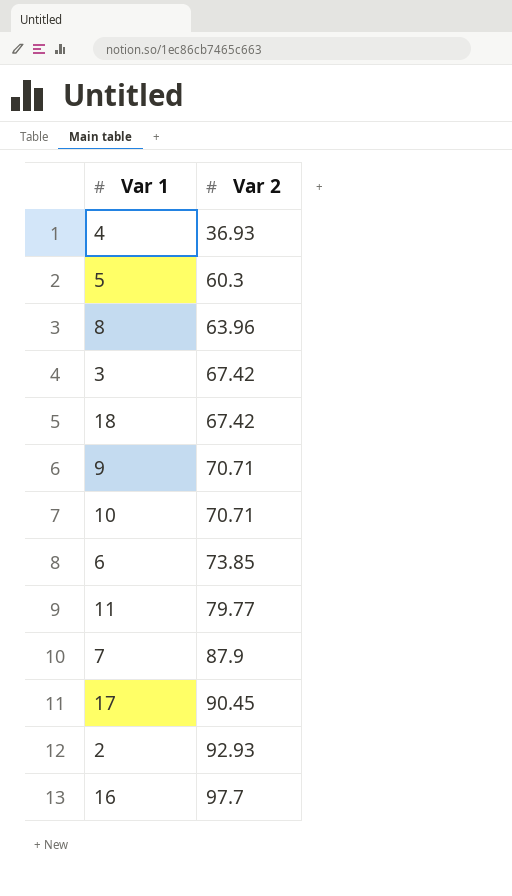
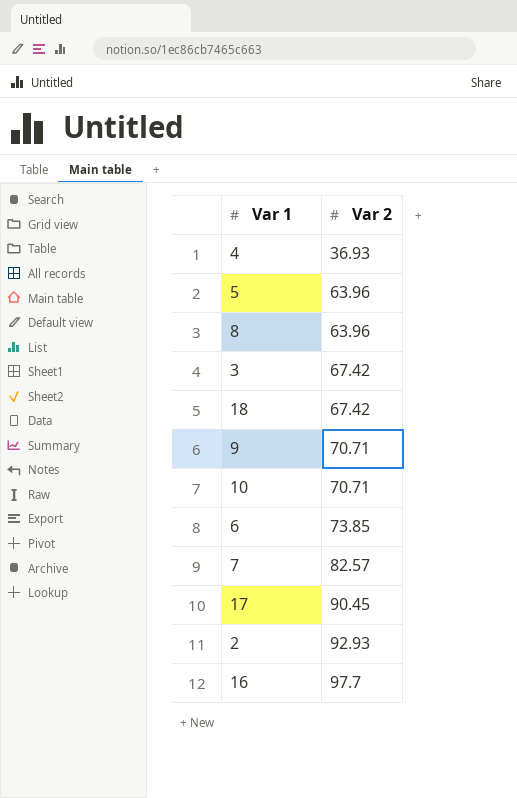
row 11: 79.77 -> none
5 | Var 2: 60.3 -> 63.96
7 | Var 2: 87.9 -> 82.57

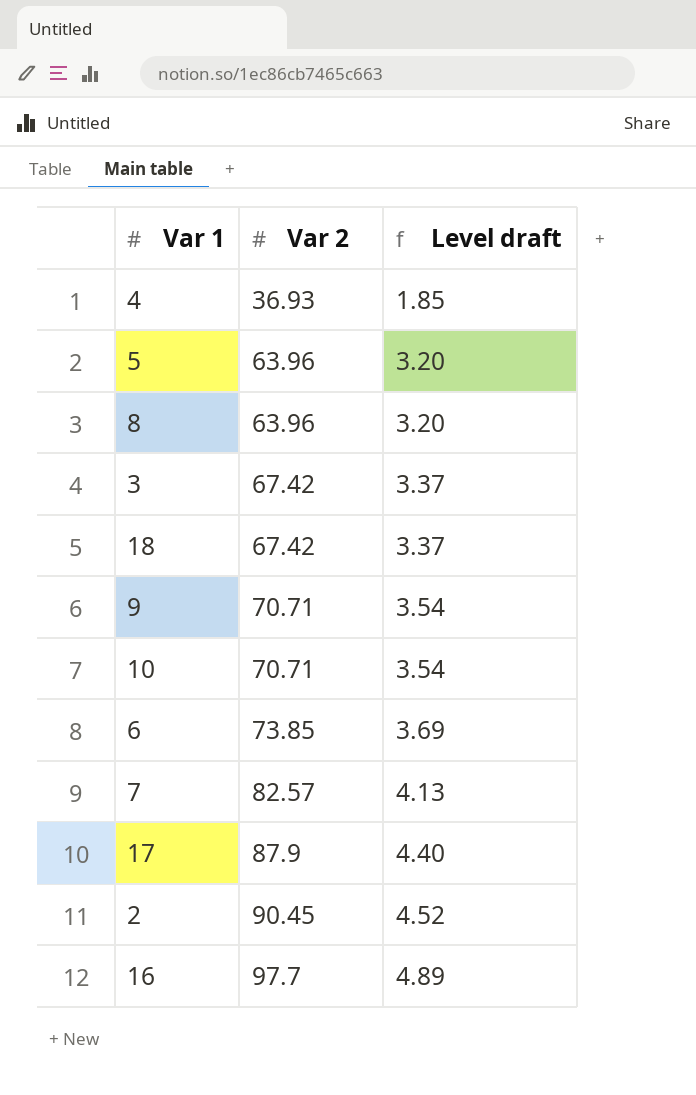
column Level draft | formula: none -> [Var 2] * 0.05
17 | Var 2: 90.45 -> 87.9
2 | Var 2: 92.93 -> 90.45

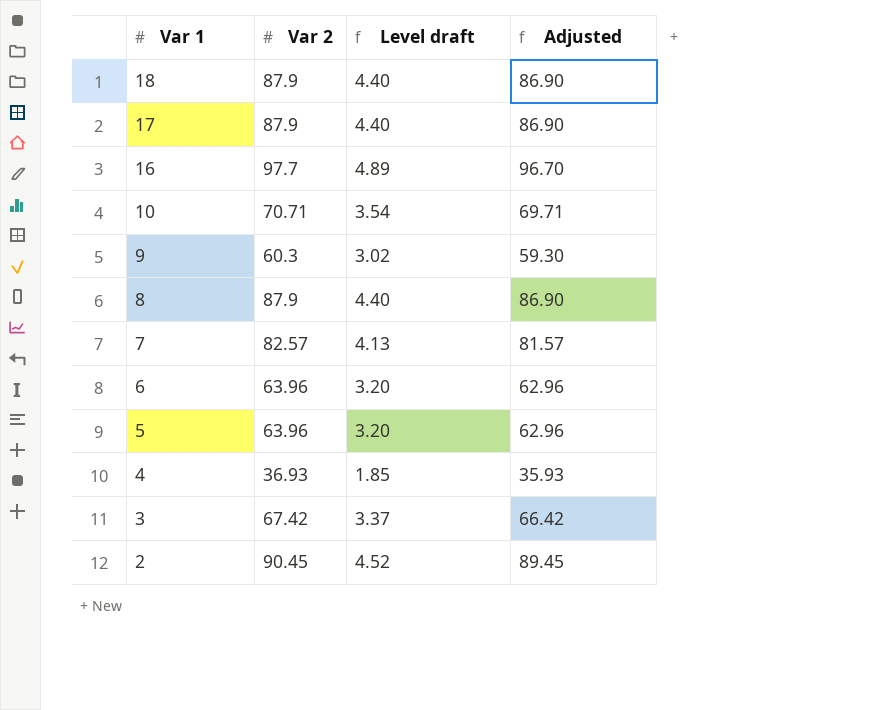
row order: Var 2 ascending -> Var 1 descending
column Adjusted | formula: none -> [Var 2] - 1
18 | Var 2: 67.42 -> 87.9
18 | Level draft: 3.37 -> 4.40
9 | Var 2: 70.71 -> 60.3
9 | Level draft: 3.54 -> 3.02
8 | Var 2: 63.96 -> 87.9
8 | Level draft: 3.20 -> 4.40
6 | Var 2: 73.85 -> 63.96
6 | Level draft: 3.69 -> 3.20

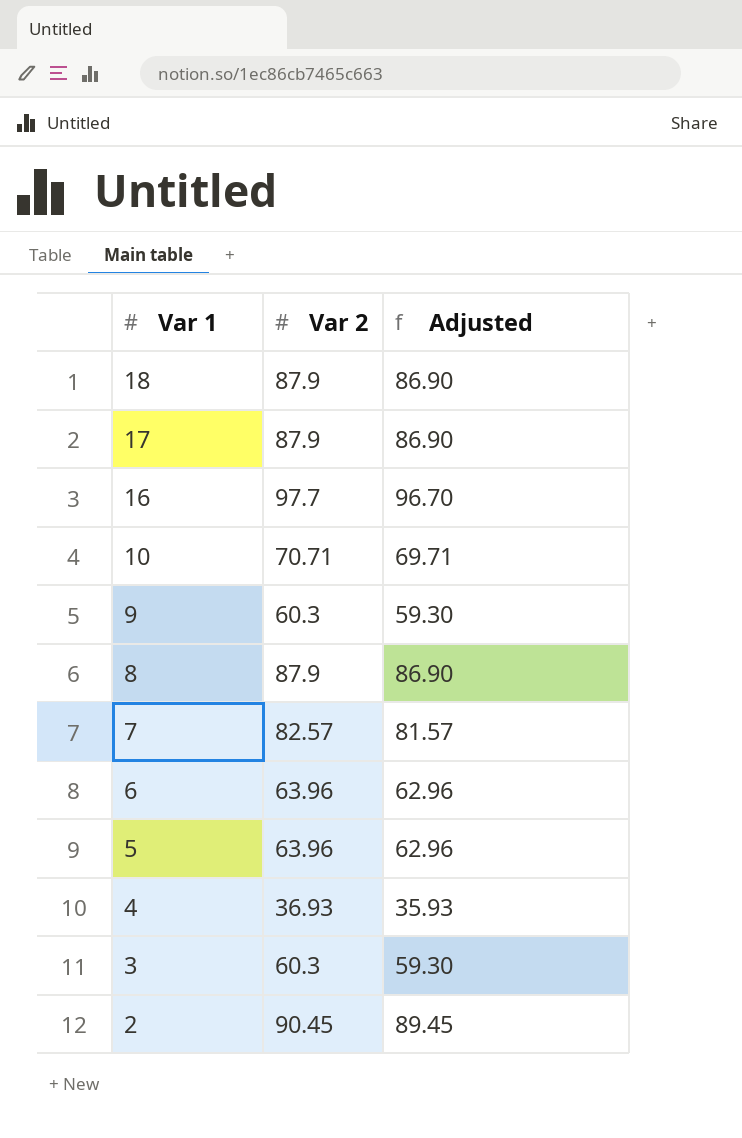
column Level draft | formula: [Var 2] * 0.05 -> none
3 | Var 2: 67.42 -> 60.3
3 | Adjusted: 66.42 -> 59.30

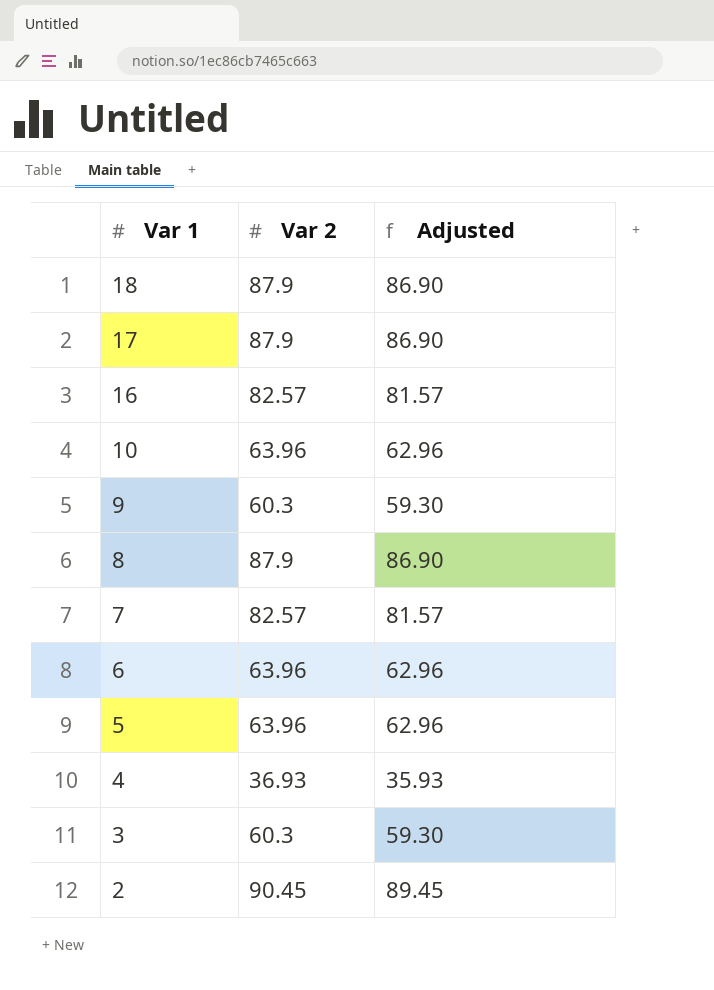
16 | Var 2: 97.7 -> 82.57
16 | Adjusted: 96.70 -> 81.57
10 | Var 2: 70.71 -> 63.96
10 | Adjusted: 69.71 -> 62.96

